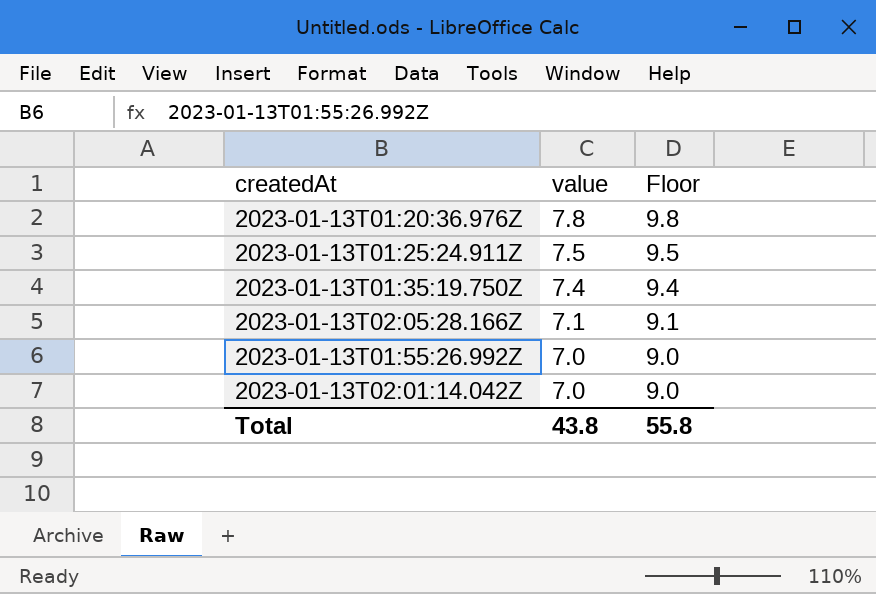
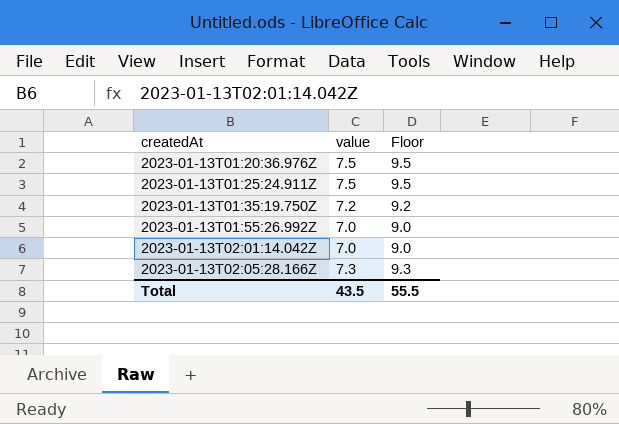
row order: value descending -> createdAt ascending
2023-01-13T01:20:36.976Z | value: 7.8 -> 7.5
2023-01-13T01:20:36.976Z | Floor: 9.8 -> 9.5
2023-01-13T01:35:19.750Z | value: 7.4 -> 7.2
2023-01-13T01:35:19.750Z | Floor: 9.4 -> 9.2
2023-01-13T02:05:28.166Z | value: 7.1 -> 7.3
2023-01-13T02:05:28.166Z | Floor: 9.1 -> 9.3
Total | value: 43.8 -> 43.5
Total | Floor: 55.8 -> 55.5

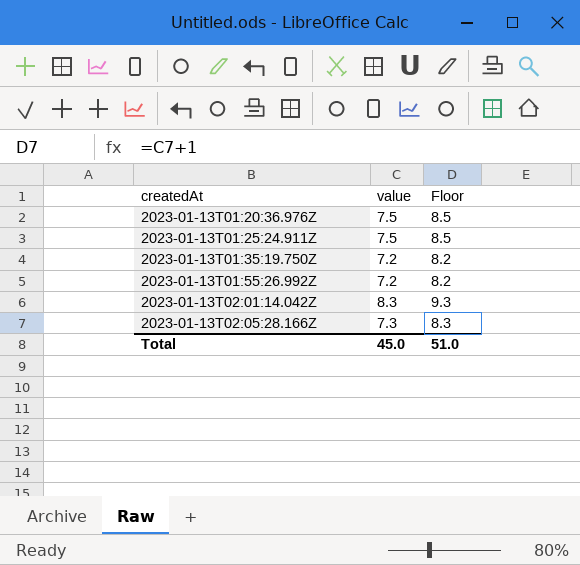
column Floor | formula: [value] + 2 -> [value] + 1
2023-01-13T01:55:26.992Z | value: 7.0 -> 7.2
2023-01-13T02:01:14.042Z | value: 7.0 -> 8.3
Total | value: 43.5 -> 45.0
Total | Floor: 55.5 -> 51.0

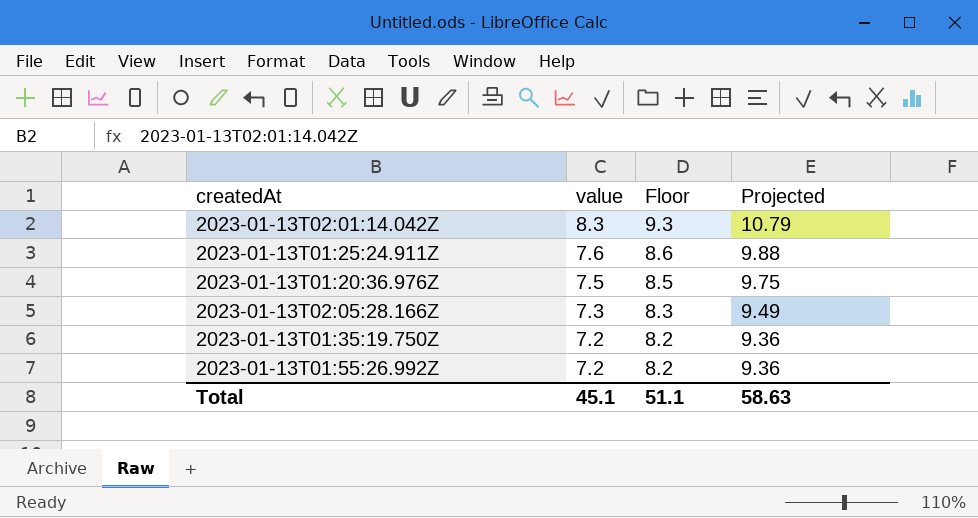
row order: createdAt ascending -> value descending
column Projected | formula: none -> [value] * 1.3
2023-01-13T01:25:24.911Z | value: 7.5 -> 7.6
2023-01-13T01:25:24.911Z | Floor: 8.5 -> 8.6
Total | value: 45.0 -> 45.1
Total | Floor: 51.0 -> 51.1

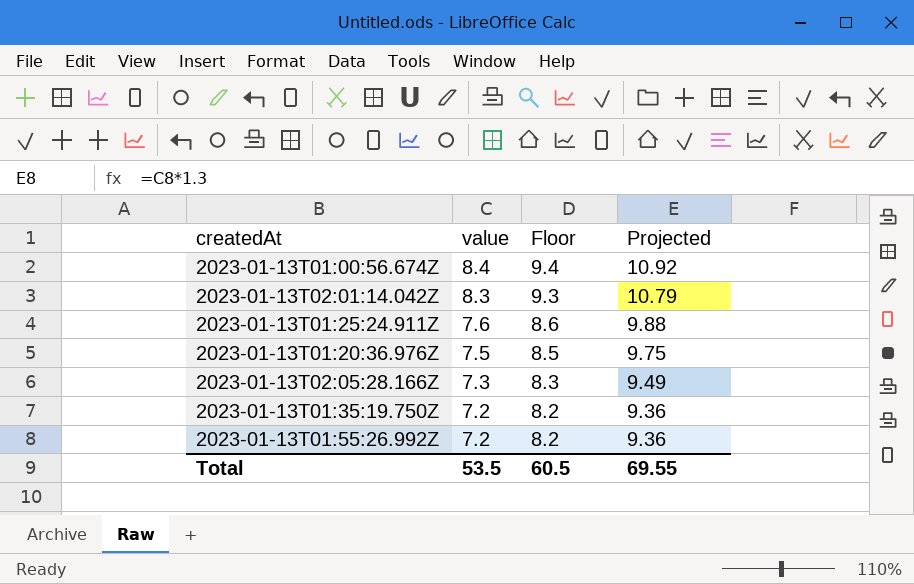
row 2023-01-13T01:00:56.674Z: none -> 8.4 | 9.4 | 10.92
Total | value: 45.1 -> 53.5
Total | Floor: 51.1 -> 60.5
Total | Projected: 58.63 -> 69.55

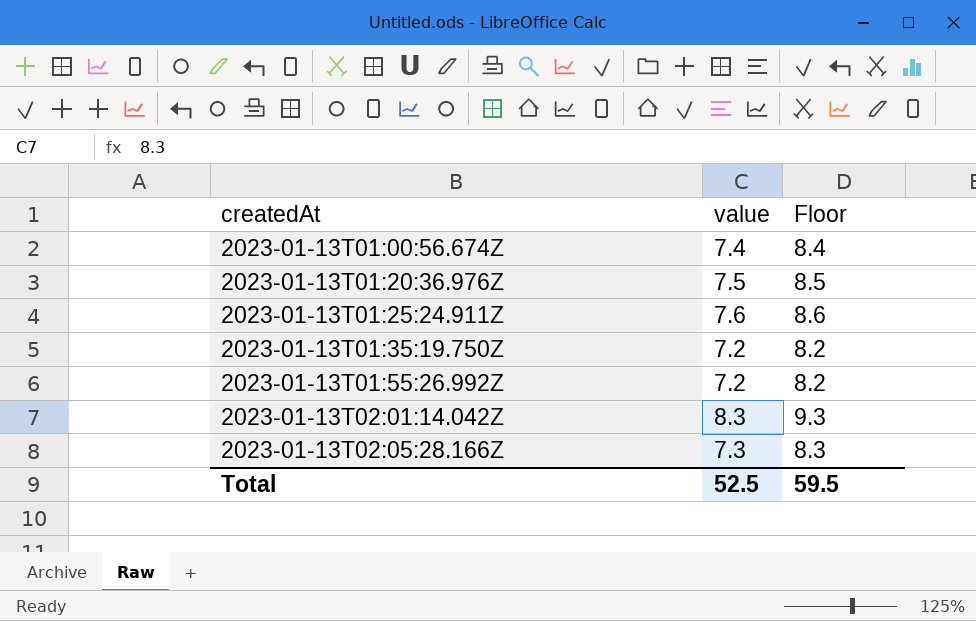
row order: value descending -> createdAt ascending
column Projected | formula: [value] * 1.3 -> none
2023-01-13T01:00:56.674Z | value: 8.4 -> 7.4
2023-01-13T01:00:56.674Z | Floor: 9.4 -> 8.4
Total | value: 53.5 -> 52.5
Total | Floor: 60.5 -> 59.5

